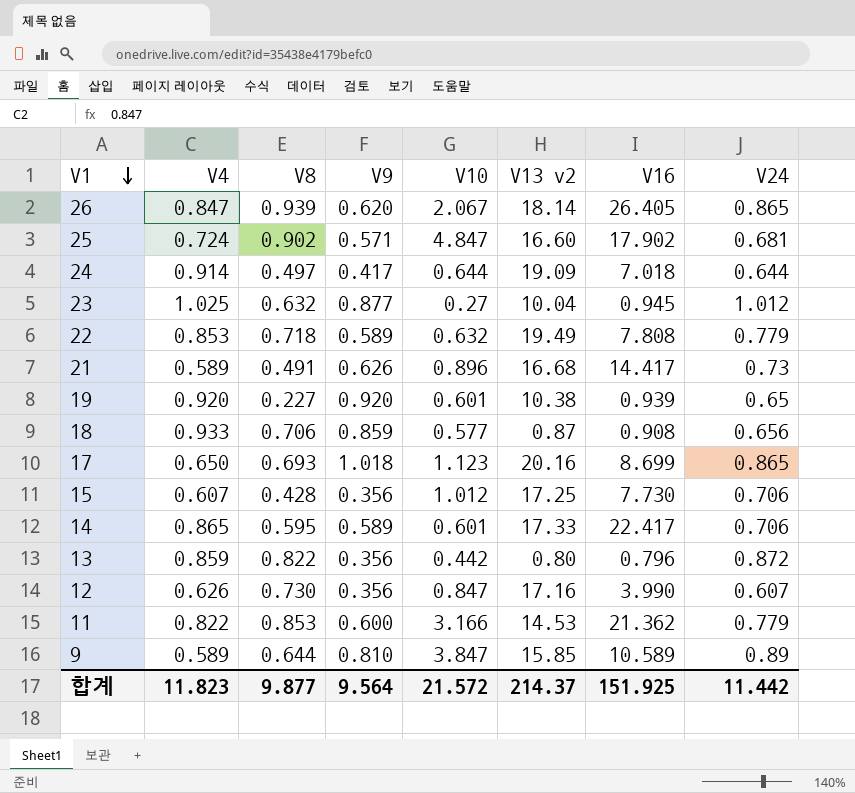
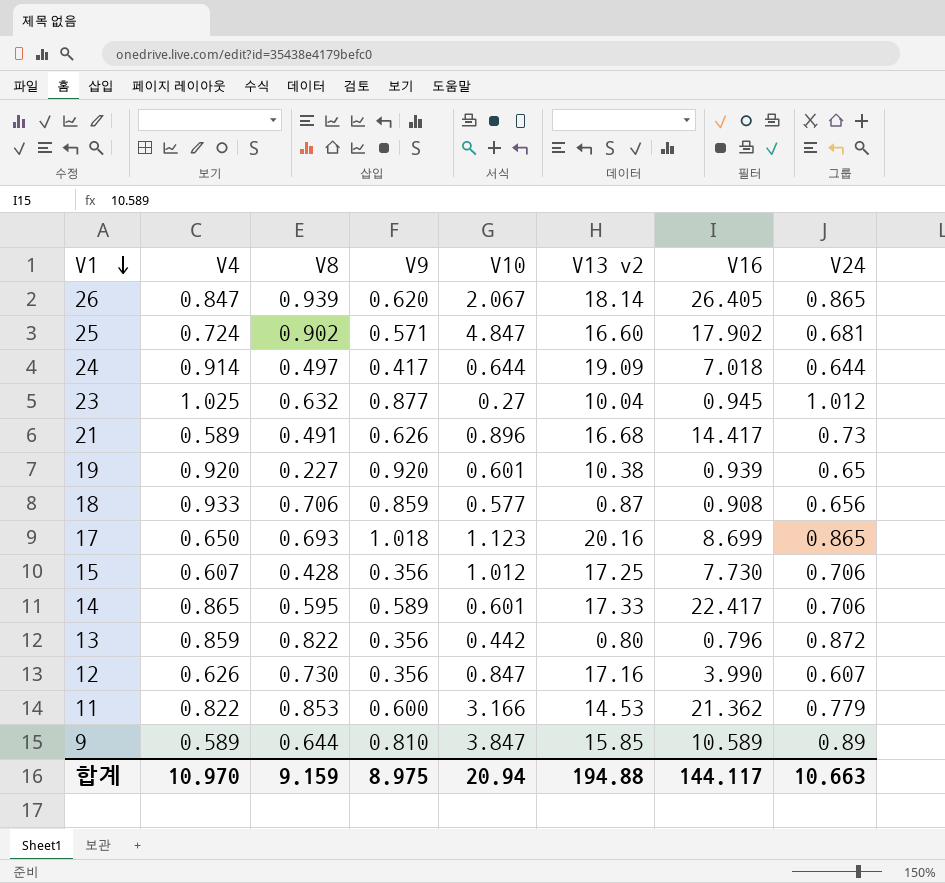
row 22: 0.853 | 0.718 | 0.589 | 0.632 | 19.49 | 7.808 | 0.779 -> none
합계 | V4: 11.823 -> 10.970
합계 | V8: 9.877 -> 9.159
합계 | V9: 9.564 -> 8.975
합계 | V10: 21.572 -> 20.94
합계 | V13 v2: 214.37 -> 194.88
합계 | V16: 151.925 -> 144.117
합계 | V24: 11.442 -> 10.663

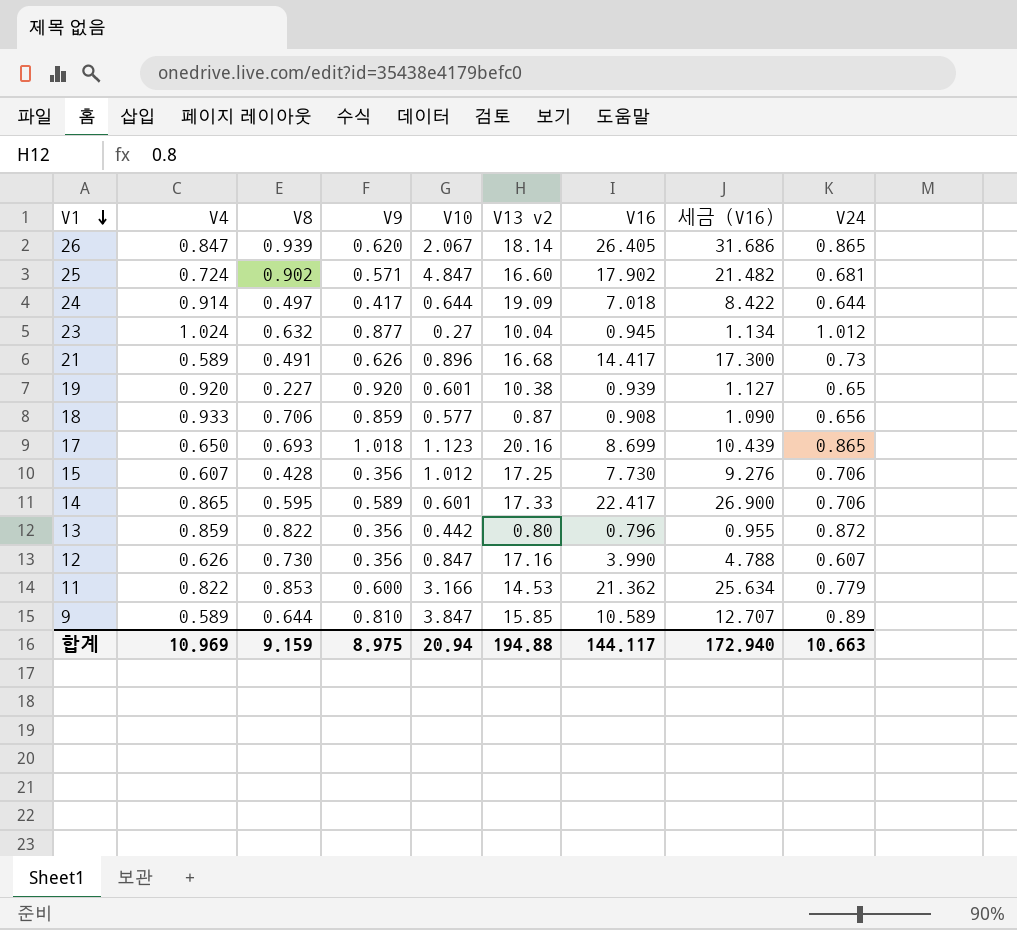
column 세금 (V16) | formula: none -> [V16] * 1.2
23 | V4: 1.025 -> 1.024
합계 | V4: 10.970 -> 10.969

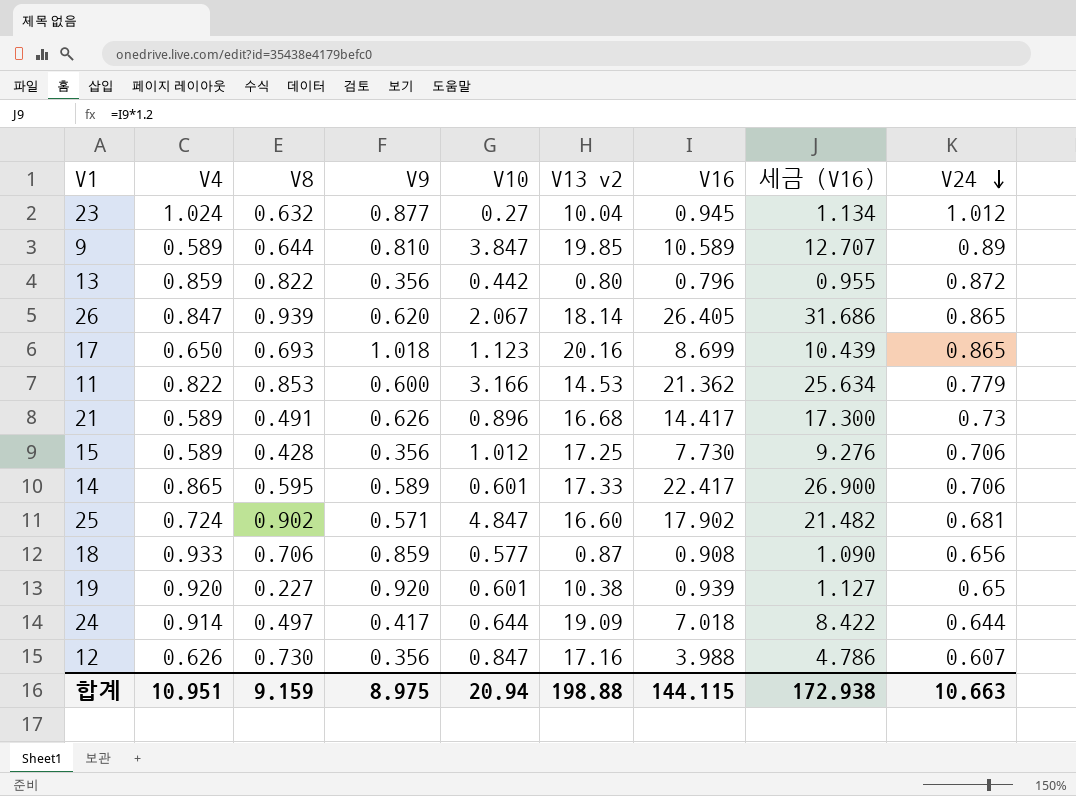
row order: V1 descending -> V24 descending
9 | V13 v2: 15.85 -> 19.85
15 | V4: 0.607 -> 0.589
12 | V16: 3.990 -> 3.988
12 | 세금 (V16): 4.788 -> 4.786
합계 | V4: 10.969 -> 10.951
합계 | V13 v2: 194.88 -> 198.88
합계 | V16: 144.117 -> 144.115
합계 | 세금 (V16): 172.940 -> 172.938

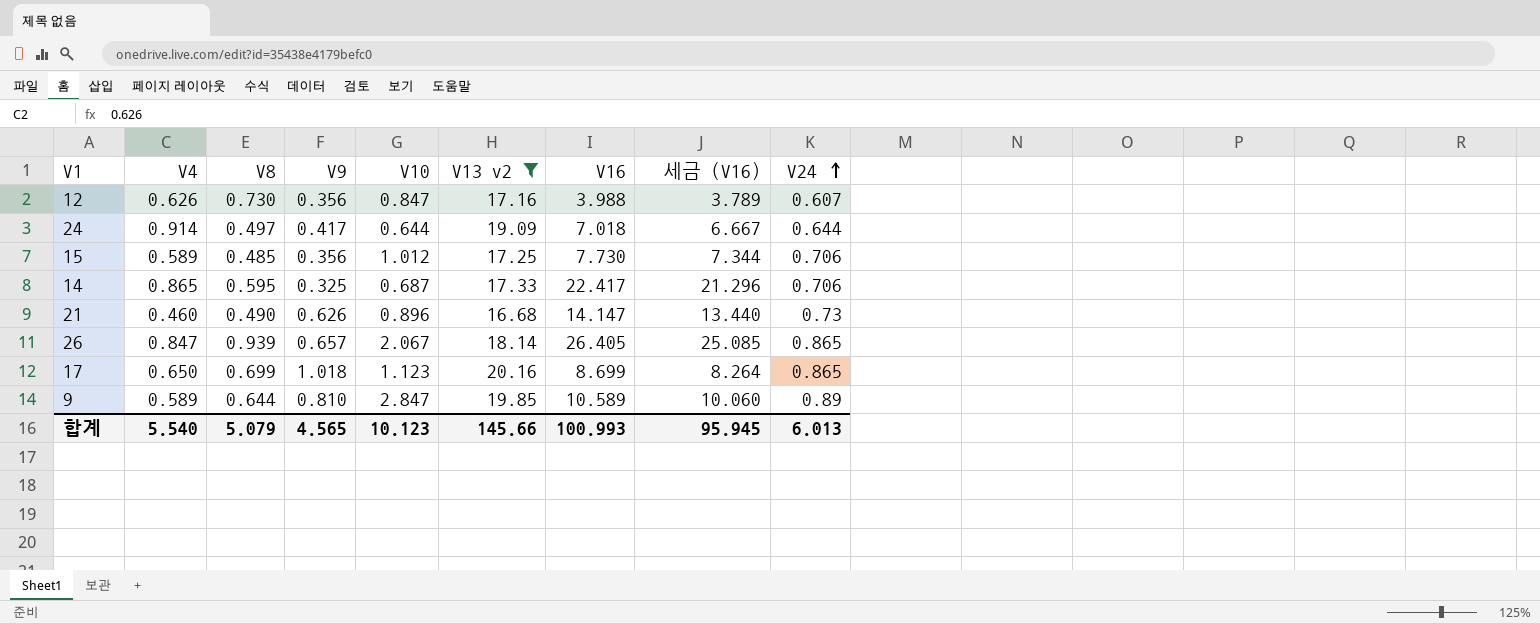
filter: none -> V13 v2 >= 16.68
row order: V24 descending -> V24 ascending
column 세금 (V16) | formula: [V16] * 1.2 -> [V16] * 0.95
15 | V8: 0.428 -> 0.485
14 | V9: 0.589 -> 0.325
14 | V10: 0.601 -> 0.687
21 | V4: 0.589 -> 0.460
21 | V8: 0.491 -> 0.490
21 | V16: 14.417 -> 14.147
26 | V9: 0.620 -> 0.657
17 | V8: 0.693 -> 0.699
9 | V10: 3.847 -> 2.847
합계 | V4: 10.951 -> 5.540
합계 | V8: 9.159 -> 5.079
합계 | V9: 8.975 -> 4.565
합계 | V10: 20.94 -> 10.123
합계 | V13 v2: 198.88 -> 145.66
합계 | V16: 144.115 -> 100.993
합계 | 세금 (V16): 172.938 -> 95.945
합계 | V24: 10.663 -> 6.013

